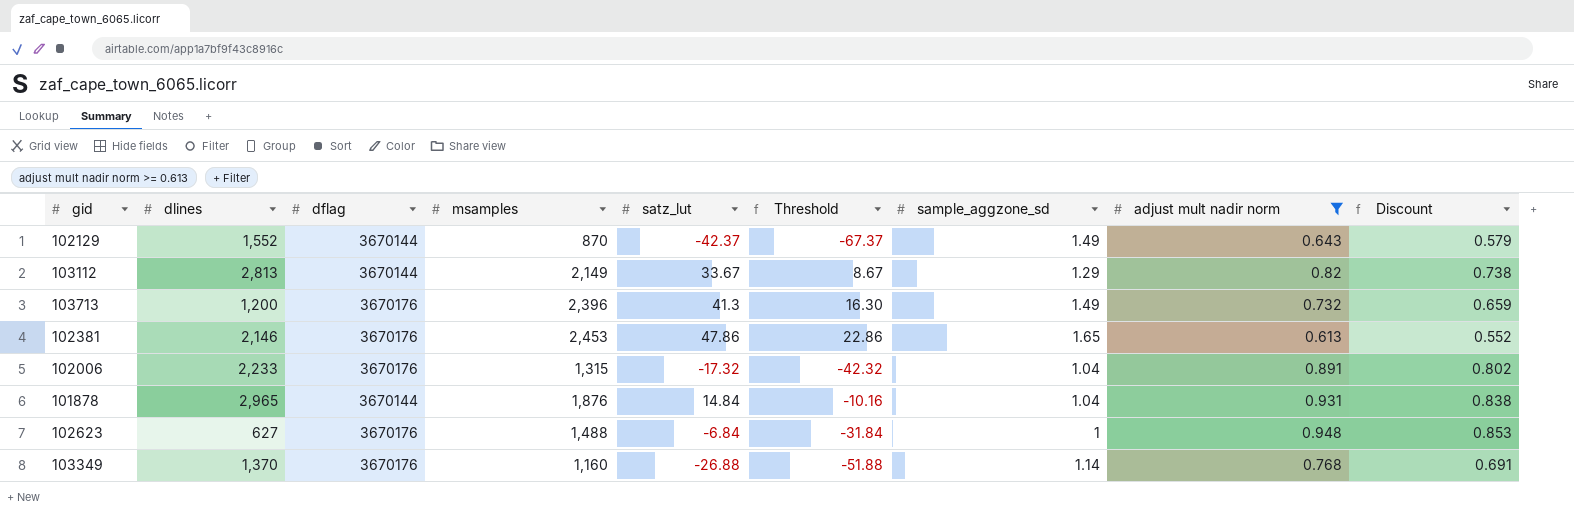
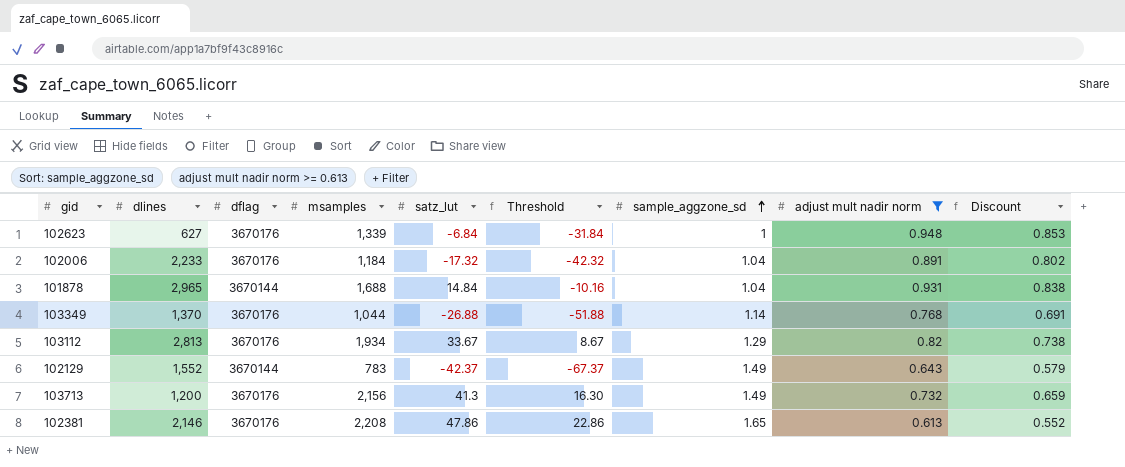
row order: none -> sample_aggzone_sd ascending
102623 | msamples: 1,488 -> 1,339
102006 | msamples: 1,315 -> 1,184
101878 | msamples: 1,876 -> 1,688
103349 | msamples: 1,160 -> 1,044
103112 | dflag: 3670144 -> 3670176
103112 | msamples: 2,149 -> 1,934
102129 | msamples: 870 -> 783
103713 | msamples: 2,396 -> 2,156
102381 | msamples: 2,453 -> 2,208

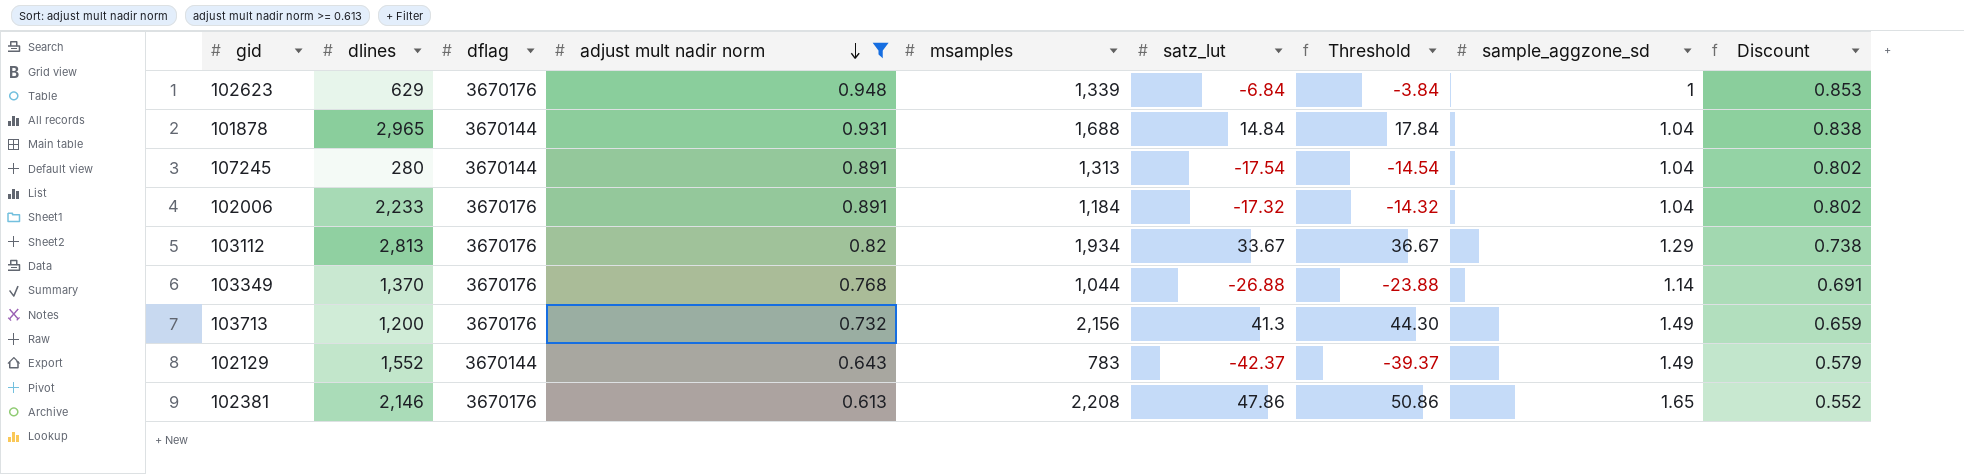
row order: sample_aggzone_sd ascending -> adjust mult nadir norm descending
column adjust mult nadir norm | position: 8 -> 4
column Threshold | formula: [satz_lut] - 25 -> [satz_lut] + 3
102623 | dlines: 627 -> 629
row 107245: none -> 280 | 3670144 | 0.891 | 1,313 | -17.54 | -14.54 | 1.04 | 0.802

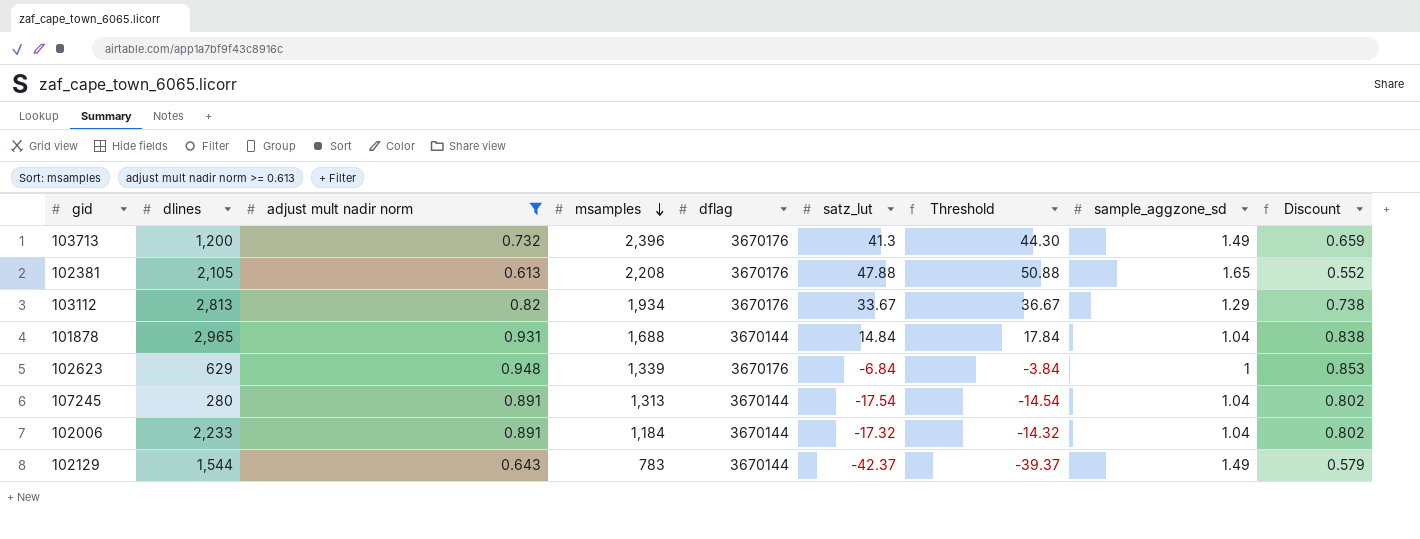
row order: adjust mult nadir norm descending -> msamples descending
column dflag | position: 3 -> 5
row 103349: 1,370 | 3670176 | 0.768 | 1,044 | -26.88 | -23.88 | 1.14 | 0.691 -> none
103713 | msamples: 2,156 -> 2,396
102381 | dlines: 2,146 -> 2,105
102381 | satz_lut: 47.86 -> 47.88
102381 | Threshold: 50.86 -> 50.88
102006 | dflag: 3670176 -> 3670144
102129 | dlines: 1,552 -> 1,544

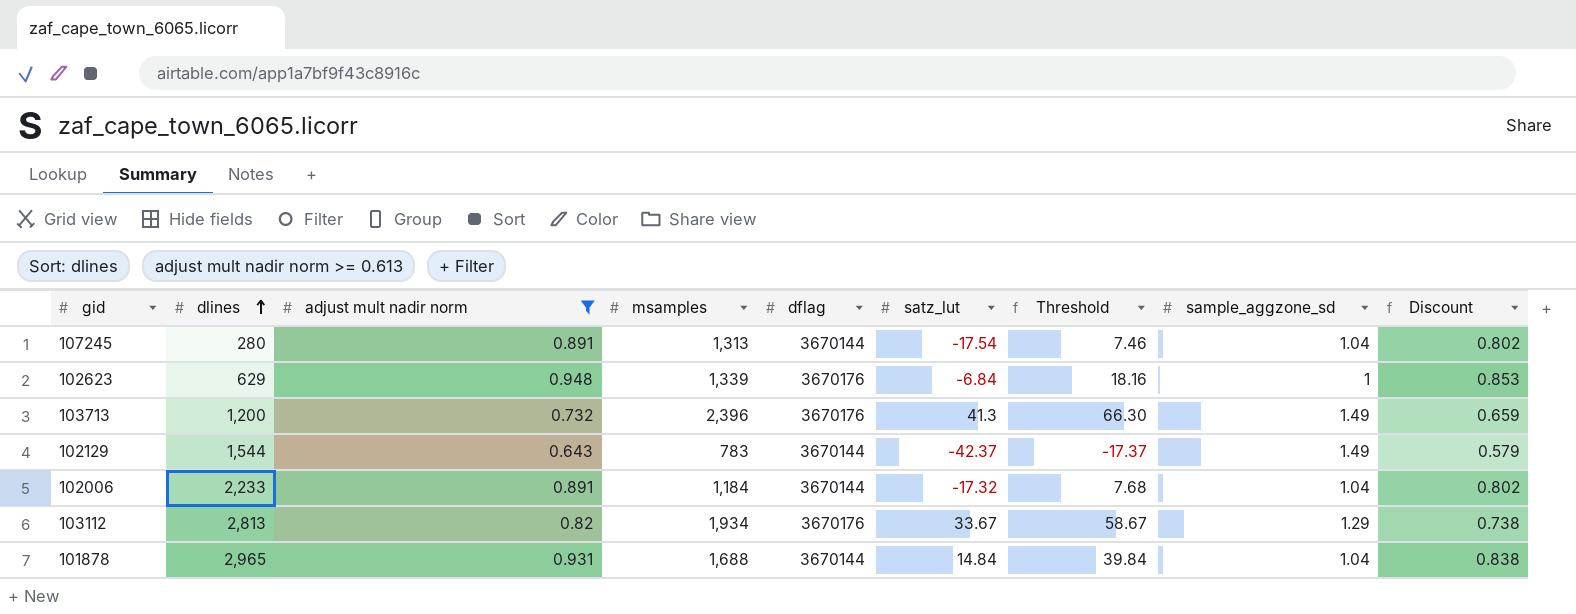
row order: msamples descending -> dlines ascending
column Threshold | formula: [satz_lut] + 3 -> [satz_lut] + 25
row 102381: 2,105 | 0.613 | 2,208 | 3670176 | 47.88 | 50.88 | 1.65 | 0.552 -> none

